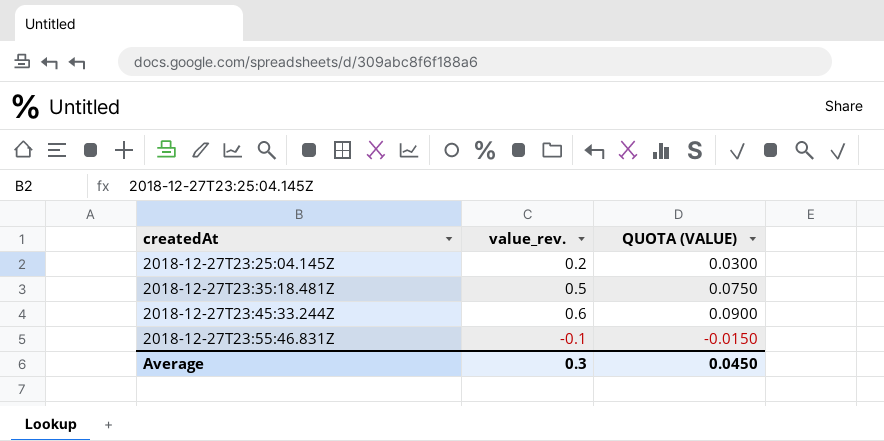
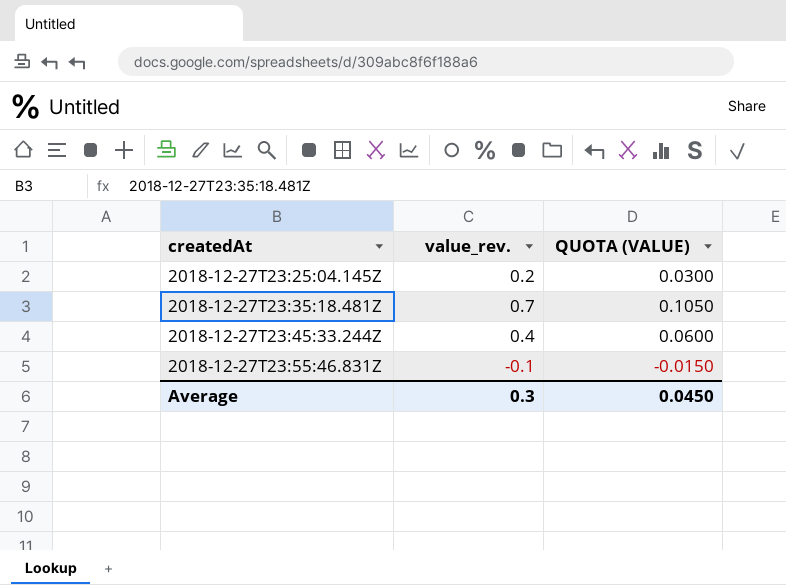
2018-12-27T23:35:18.481Z | value_rev.: 0.5 -> 0.7
2018-12-27T23:35:18.481Z | QUOTA (VALUE): 0.0750 -> 0.1050
2018-12-27T23:45:33.244Z | value_rev.: 0.6 -> 0.4
2018-12-27T23:45:33.244Z | QUOTA (VALUE): 0.0900 -> 0.0600

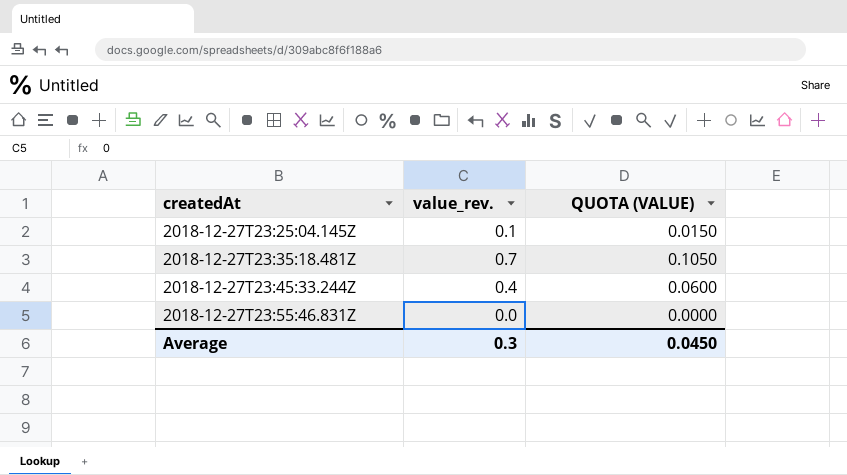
2018-12-27T23:25:04.145Z | value_rev.: 0.2 -> 0.1
2018-12-27T23:25:04.145Z | QUOTA (VALUE): 0.0300 -> 0.0150
2018-12-27T23:55:46.831Z | value_rev.: -0.1 -> 0.0
2018-12-27T23:55:46.831Z | QUOTA (VALUE): -0.0150 -> 0.0000

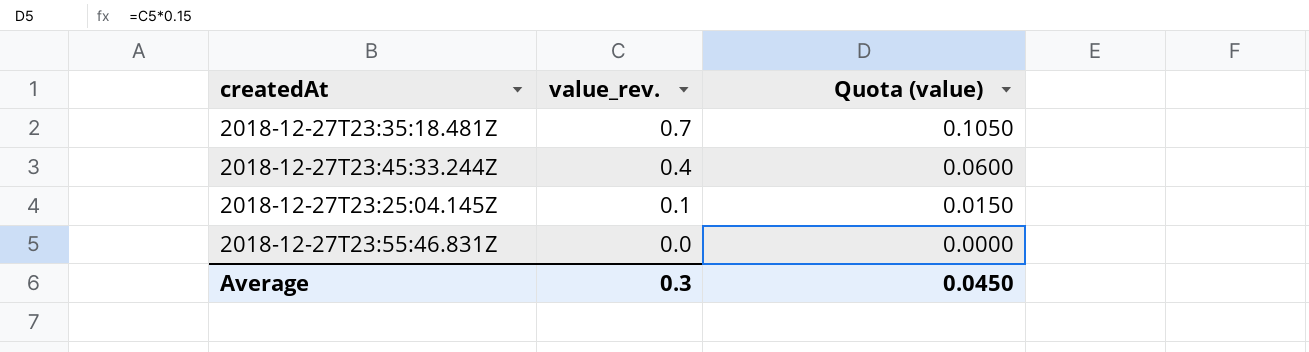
row order: createdAt ascending -> value_rev. descending
column name: QUOTA (VALUE) -> Quota (value)

